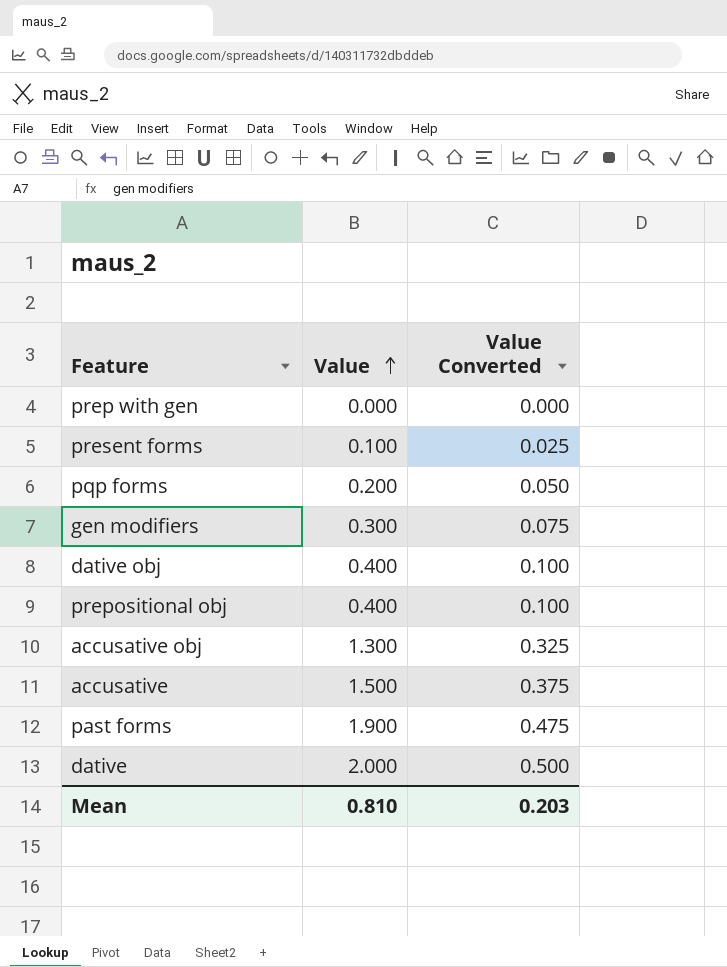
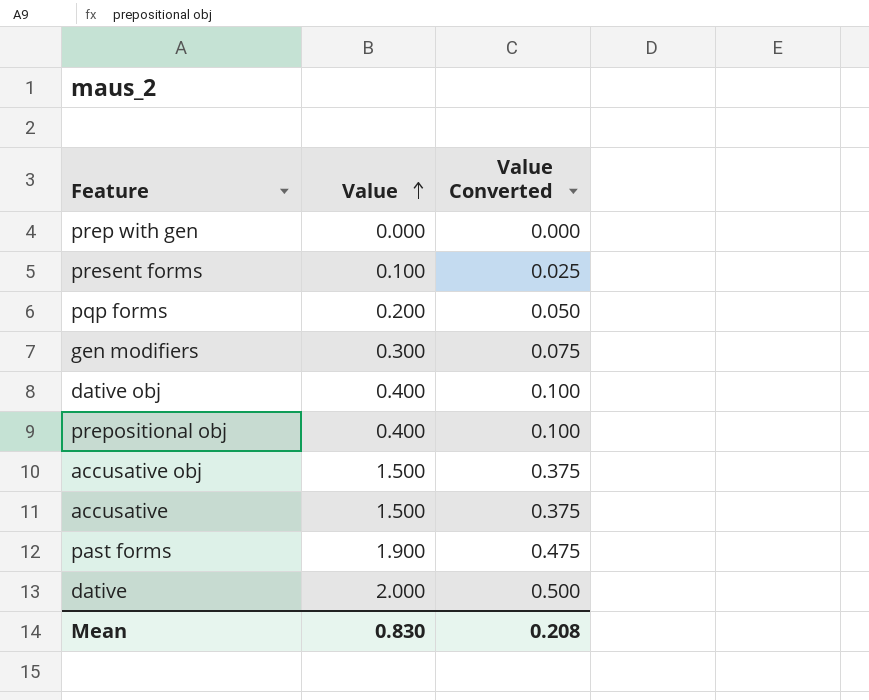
accusative obj | Value: 1.300 -> 1.500
accusative obj | Value Converted: 0.325 -> 0.375
Mean | Value: 0.810 -> 0.830
Mean | Value Converted: 0.203 -> 0.208

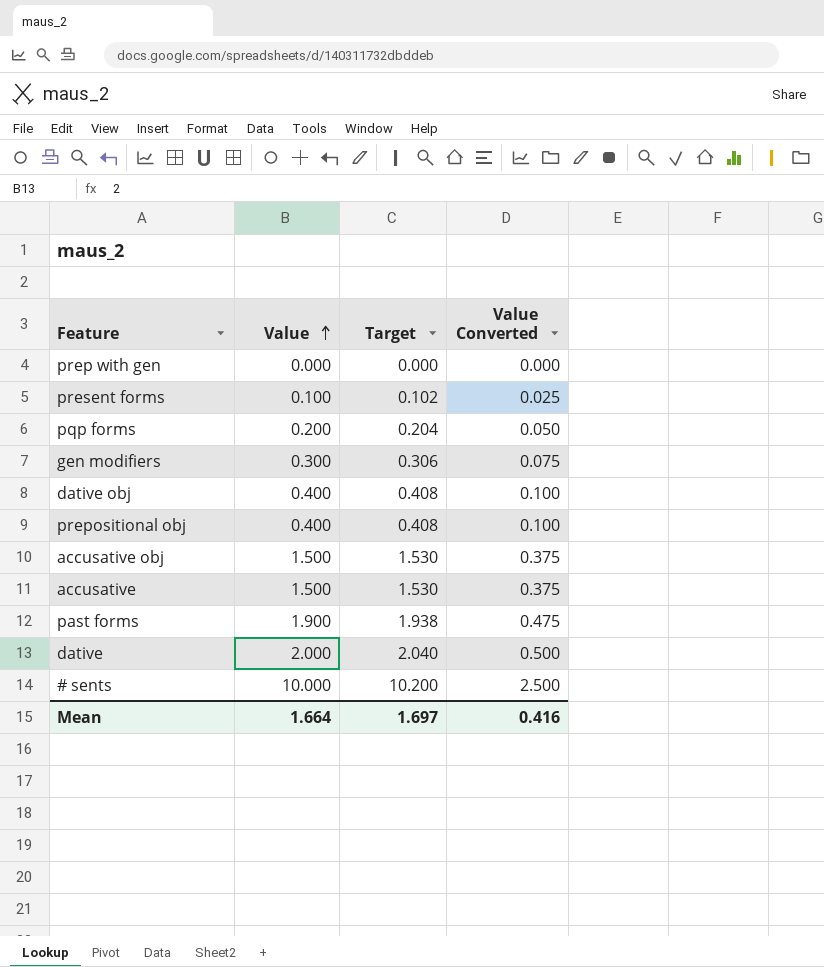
column Target | formula: none -> [Value] * 1.02
row # sents: none -> 10.000 | 10.200 | 2.500
Mean | Value: 0.830 -> 1.664
Mean | Value Converted: 0.208 -> 0.416

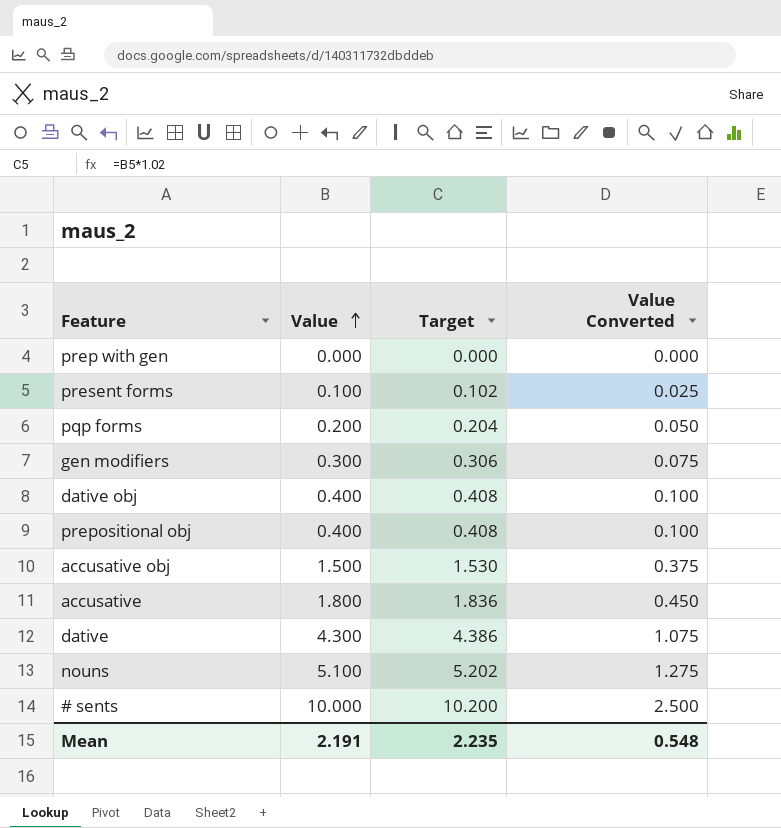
row past forms: 1.900 | 1.938 | 0.475 -> none
accusative | Value: 1.500 -> 1.800
accusative | Target: 1.530 -> 1.836
accusative | Value Converted: 0.375 -> 0.450
dative | Value: 2.000 -> 4.300
dative | Target: 2.040 -> 4.386
dative | Value Converted: 0.500 -> 1.075
row nouns: none -> 5.100 | 5.202 | 1.275
Mean | Value: 1.664 -> 2.191
Mean | Target: 1.697 -> 2.235
Mean | Value Converted: 0.416 -> 0.548

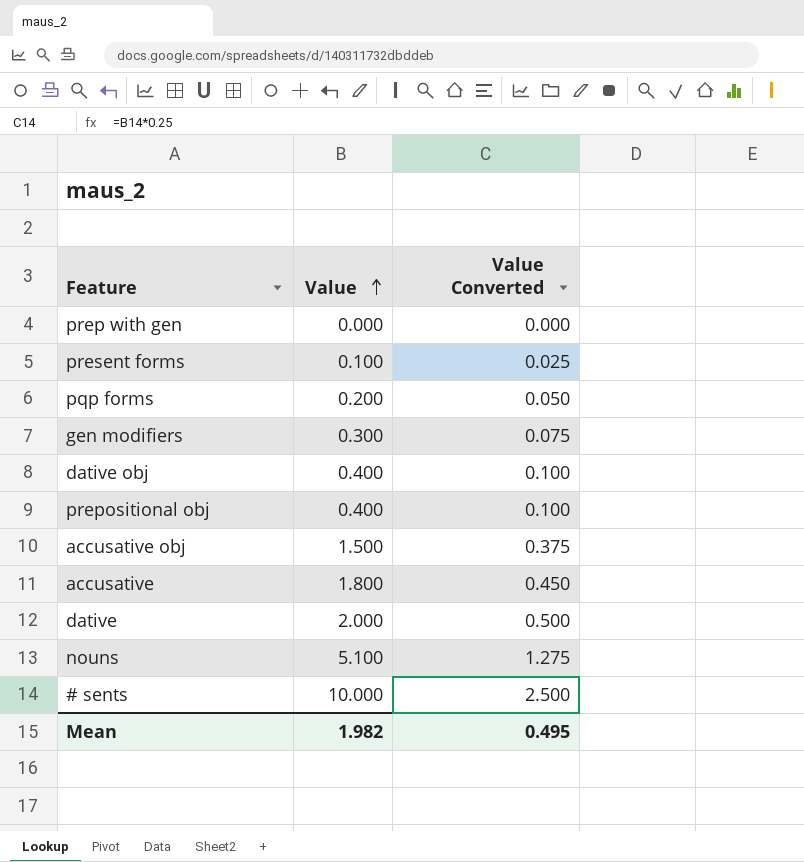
column Target | formula: [Value] * 1.02 -> none
dative | Value: 4.300 -> 2.000
dative | Value Converted: 1.075 -> 0.500
Mean | Value: 2.191 -> 1.982
Mean | Value Converted: 0.548 -> 0.495

